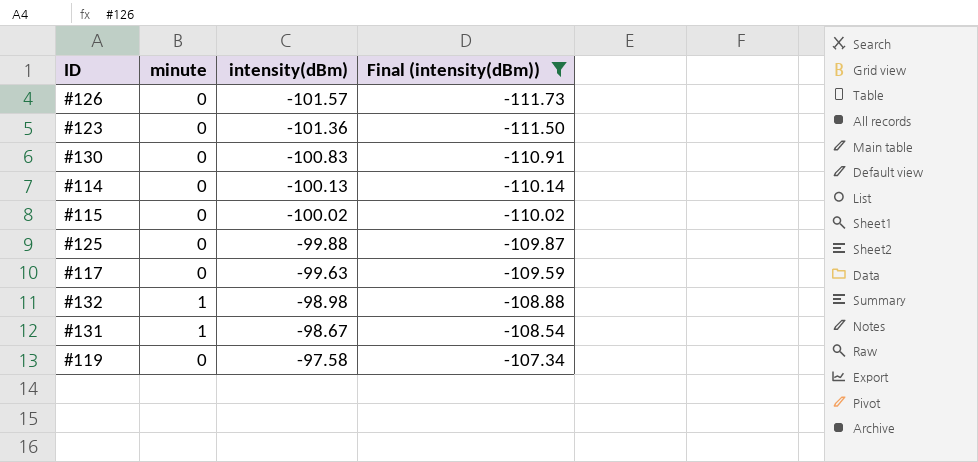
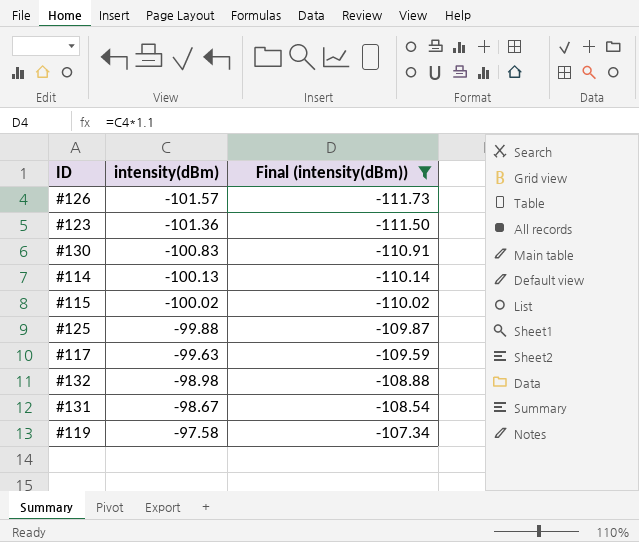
column minute | position: 2 -> none

